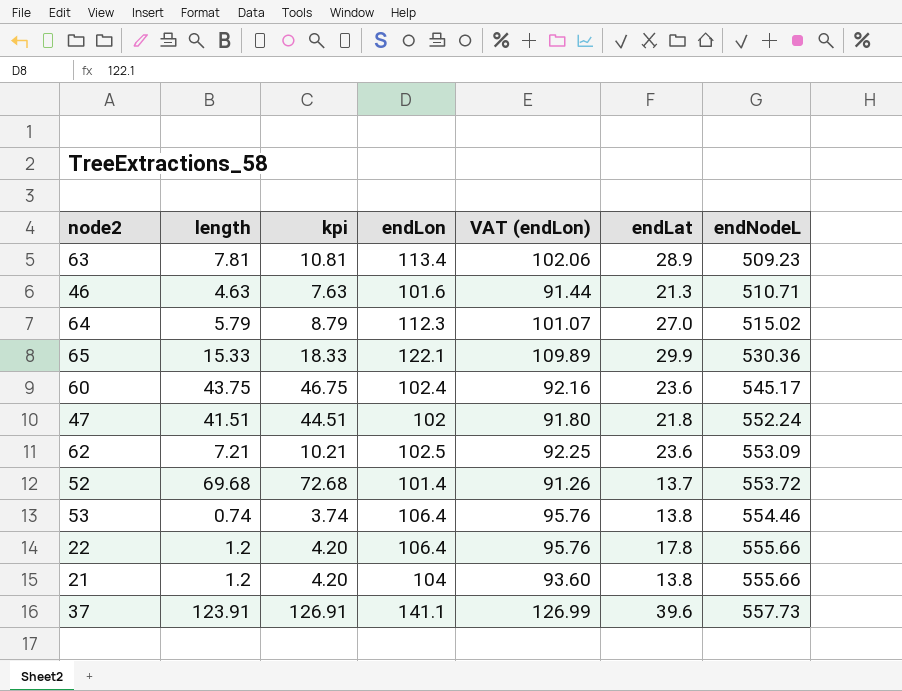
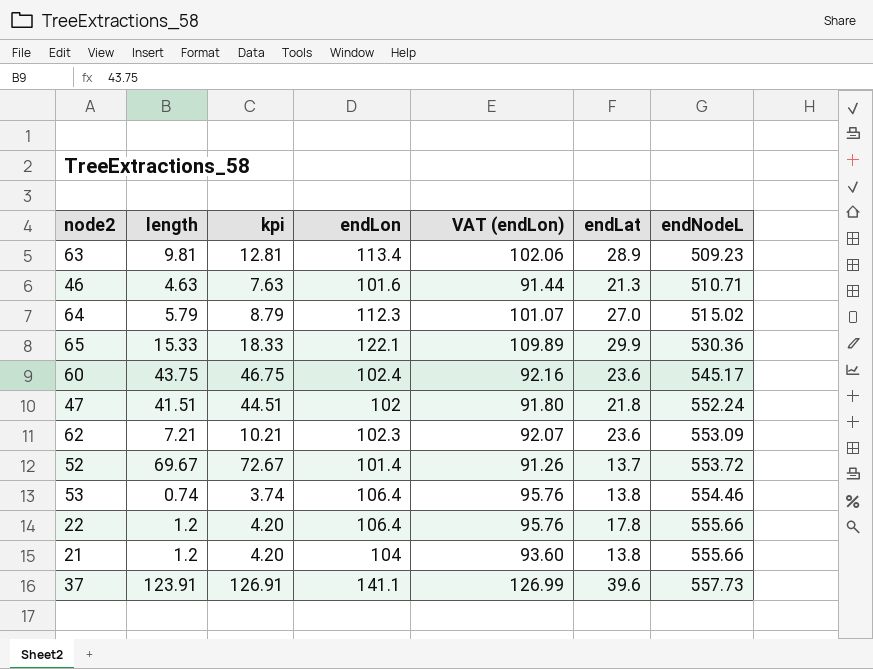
63 | length: 7.81 -> 9.81
63 | kpi: 10.81 -> 12.81
62 | endLon: 102.5 -> 102.3
62 | VAT (endLon): 92.25 -> 92.07
52 | length: 69.68 -> 69.67
52 | kpi: 72.68 -> 72.67

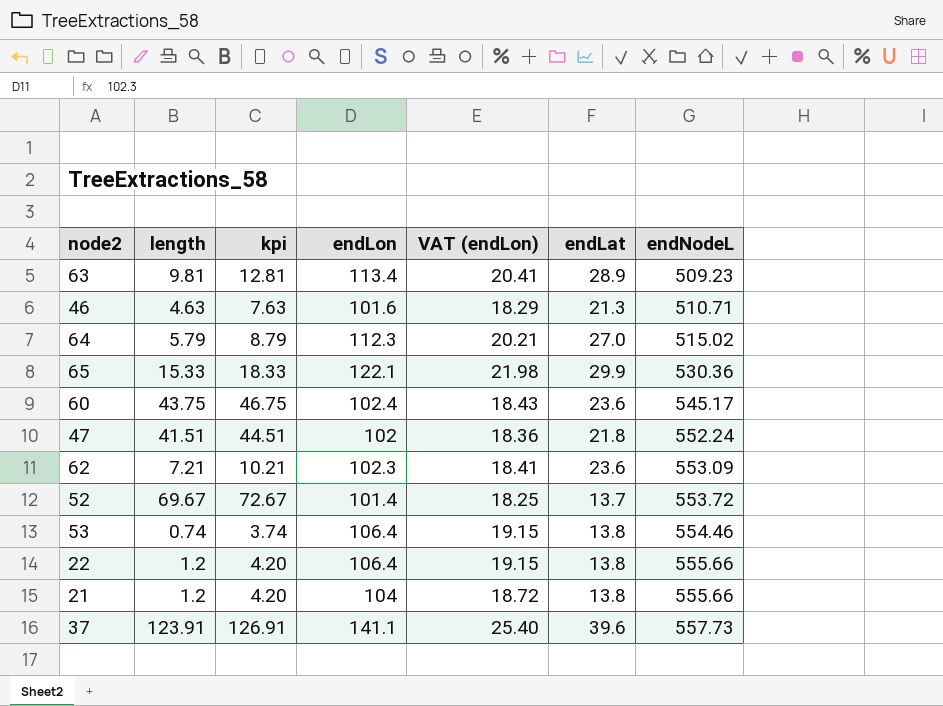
column VAT (endLon) | formula: [endLon] * 0.9 -> [endLon] * 0.18
22 | endLat: 17.8 -> 13.8

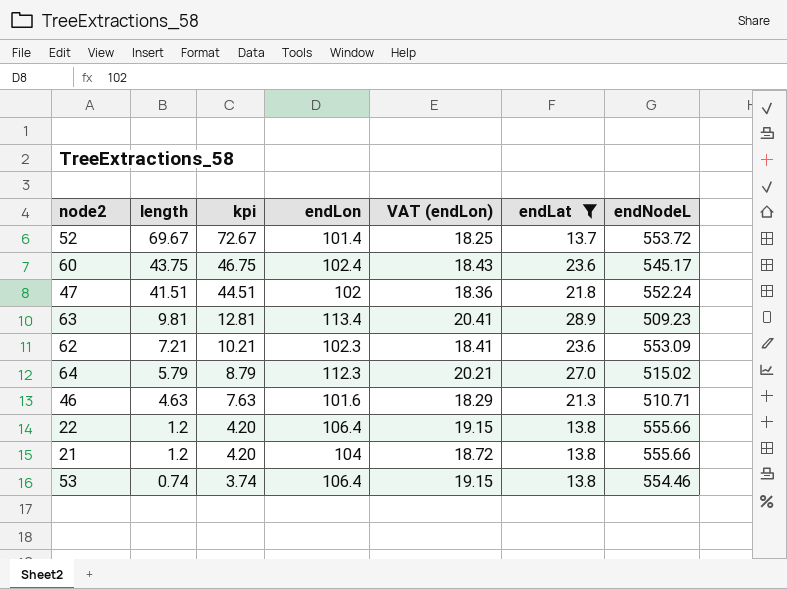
filter: none -> endLat <= 28.9
row order: endNodeL ascending -> length descending

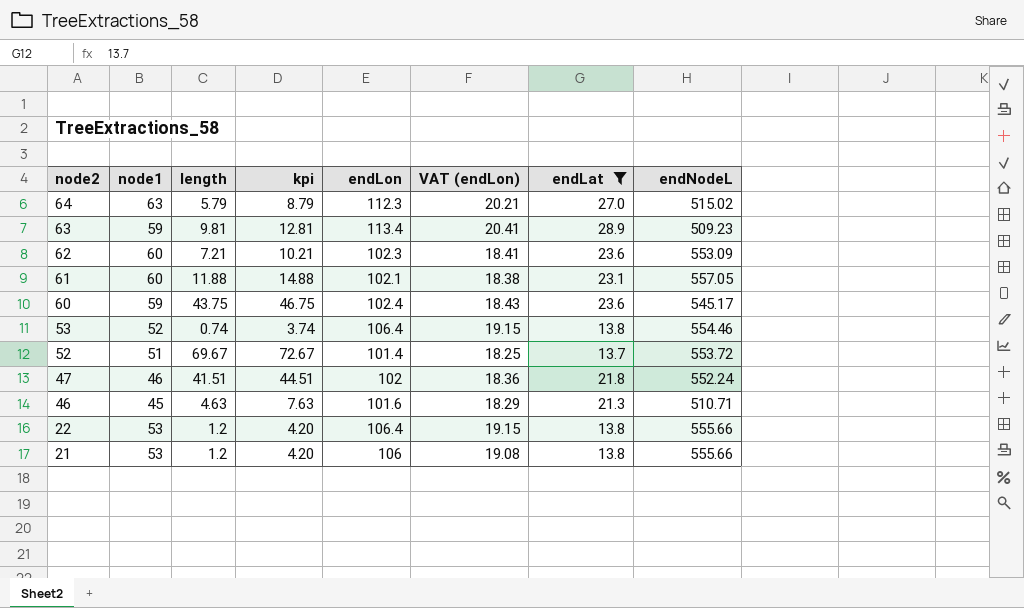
row order: length descending -> node2 descending
column node1 | position: none -> 2
row 61: none -> 60 | 11.88 | 14.88 | 102.1 | 18.38 | 23.1 | 557.05
21 | endLon: 104 -> 106
21 | VAT (endLon): 18.72 -> 19.08

